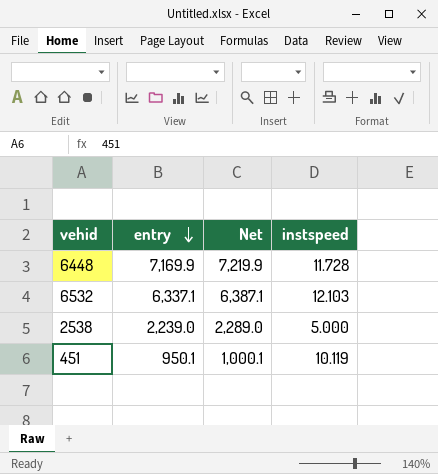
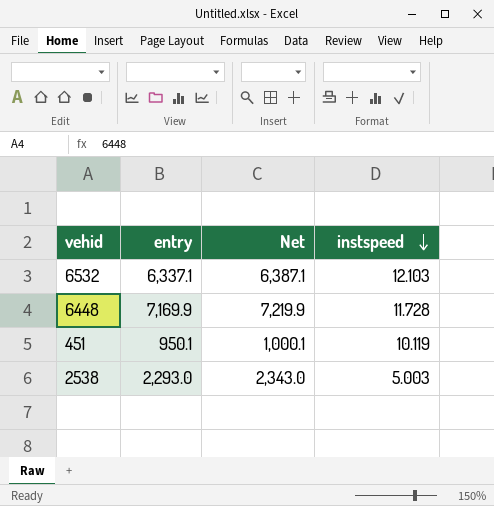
row order: entry descending -> instspeed descending
2538 | entry: 2,239.0 -> 2,293.0
2538 | Net: 2,289.0 -> 2,343.0
2538 | instspeed: 5.000 -> 5.003

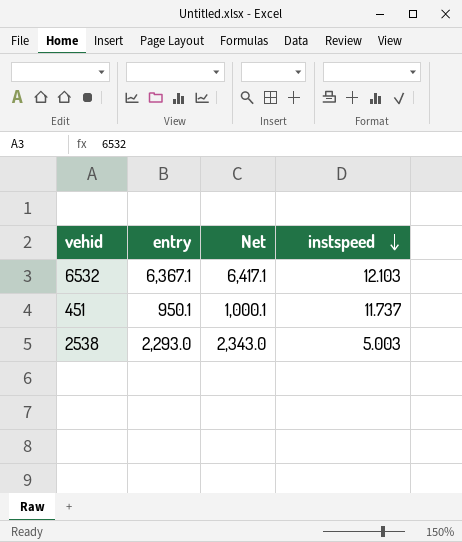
row 6448: 7,169.9 | 7,219.9 | 11.728 -> none
6532 | entry: 6,337.1 -> 6,367.1
6532 | Net: 6,387.1 -> 6,417.1
451 | instspeed: 10.119 -> 11.737

